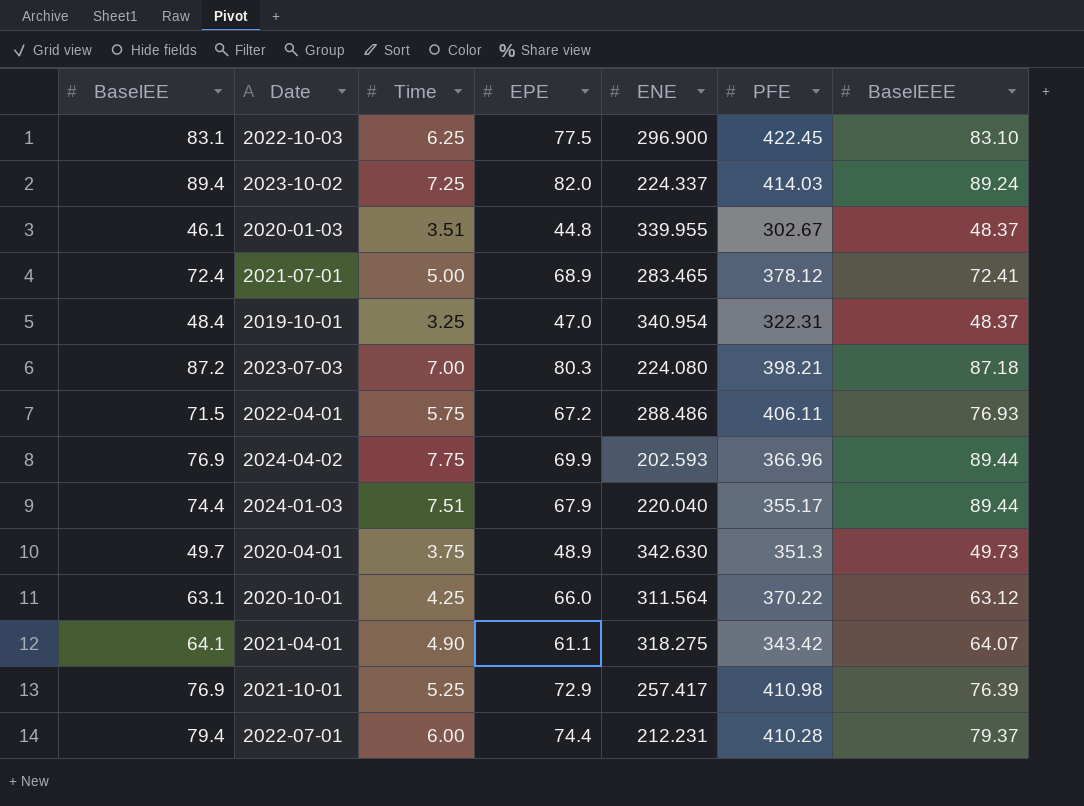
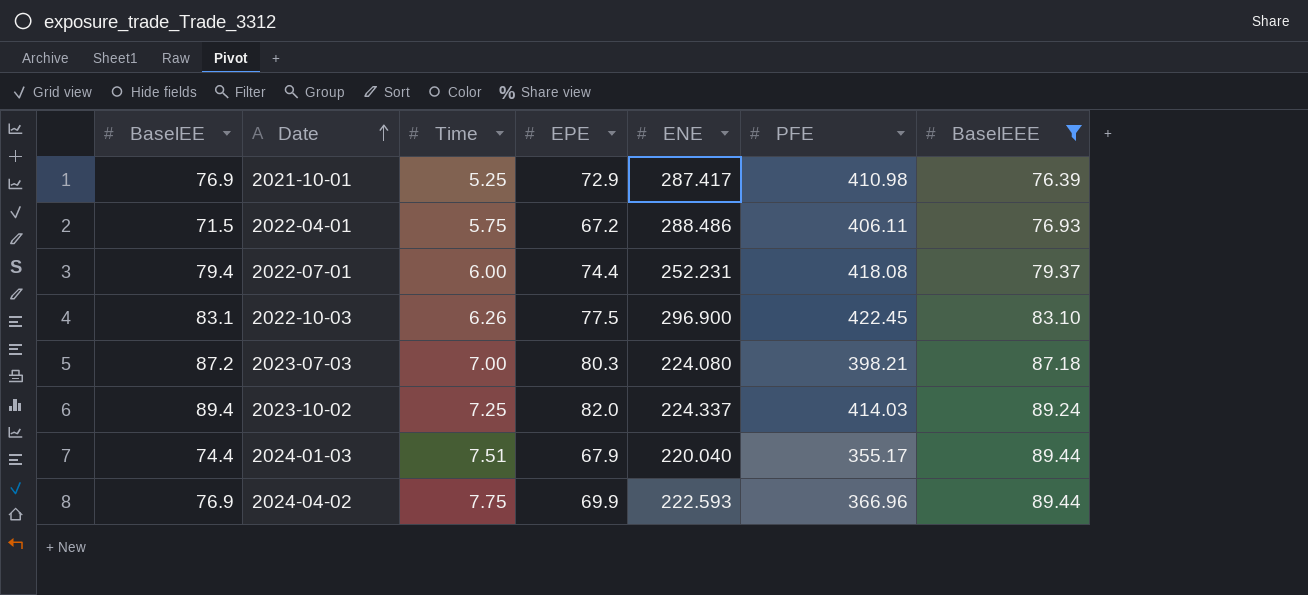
filter: none -> BaselEEE >= 76.39
row order: none -> Date ascending
2021-10-01 | ENE: 257.417 -> 287.417
2022-07-01 | ENE: 212.231 -> 252.231
2022-07-01 | PFE: 410.28 -> 418.08
2022-10-03 | Time: 6.25 -> 6.26
2024-04-02 | ENE: 202.593 -> 222.593

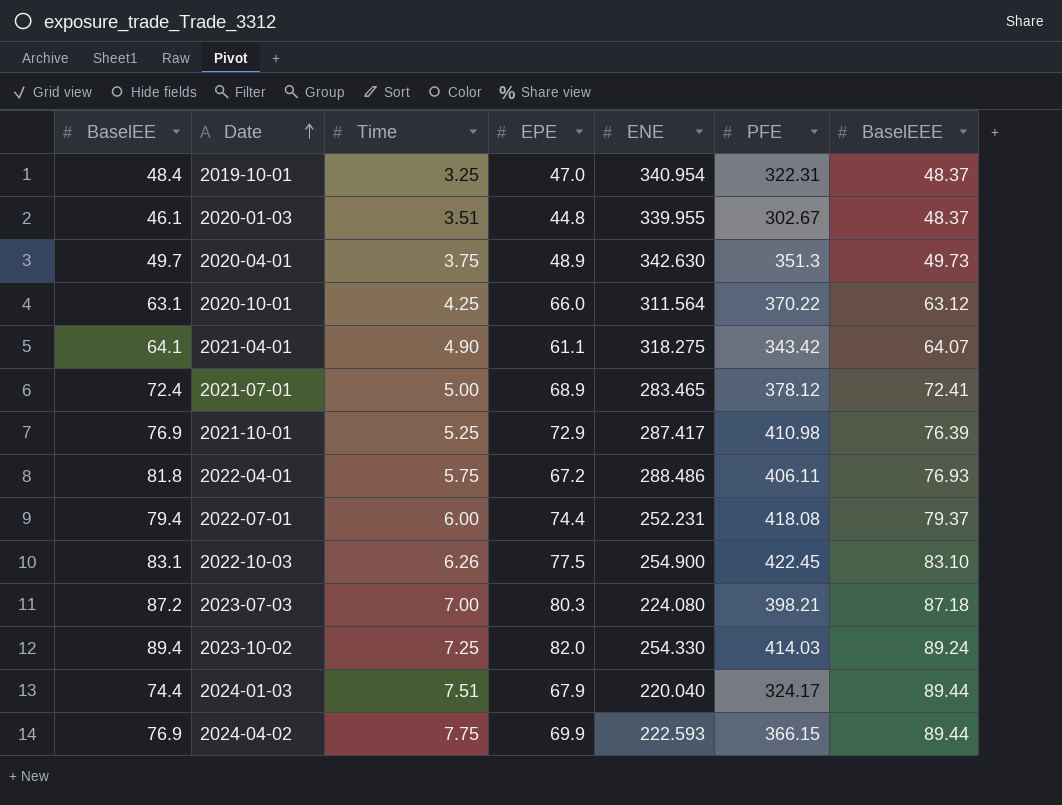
filter: BaselEEE >= 76.39 -> none
2022-04-01 | BaselEE: 71.5 -> 81.8
2022-10-03 | ENE: 296.900 -> 254.900
2023-10-02 | ENE: 224.337 -> 254.330
2024-01-03 | PFE: 355.17 -> 324.17
2024-04-02 | PFE: 366.96 -> 366.15

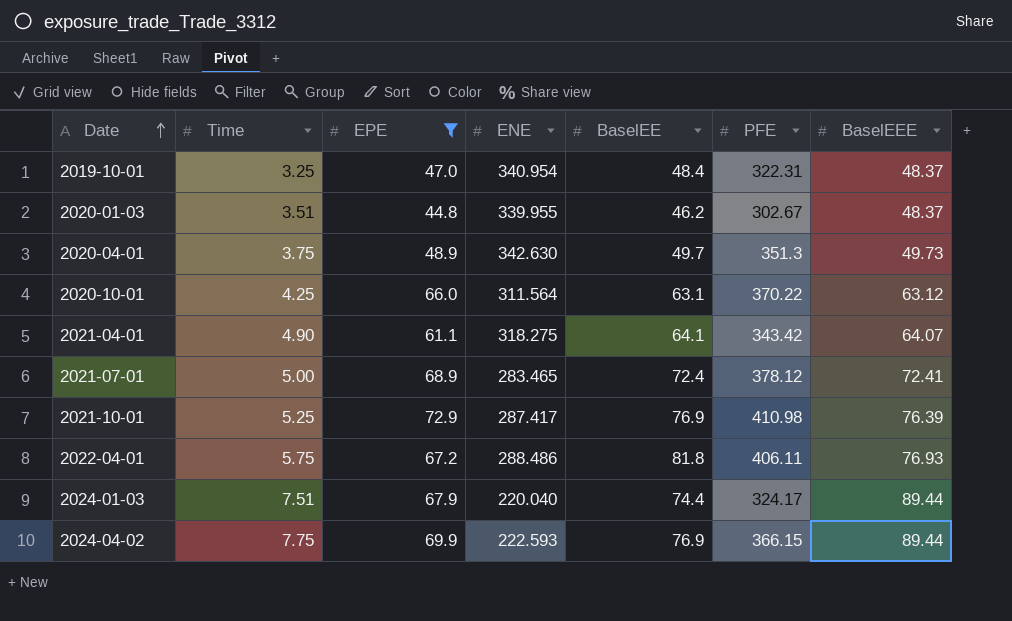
filter: none -> EPE <= 72.9
column BaselEE | position: 1 -> 5
2020-01-03 | BaselEE: 46.1 -> 46.2

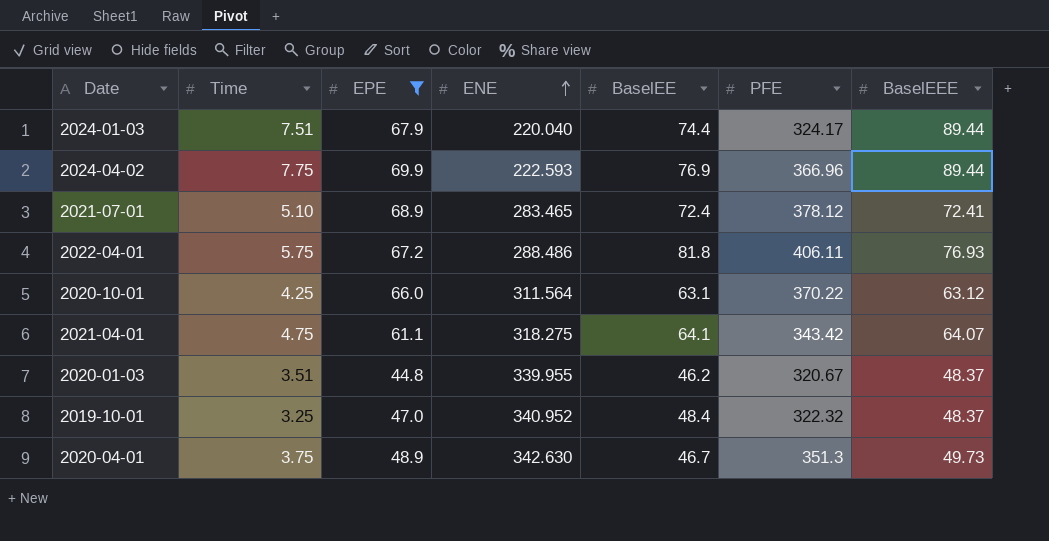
row order: Date ascending -> ENE ascending
row 2021-10-01: 5.25 | 72.9 | 287.417 | 76.9 | 410.98 | 76.39 -> none
2024-04-02 | PFE: 366.15 -> 366.96
2021-07-01 | Time: 5.00 -> 5.10
2021-04-01 | Time: 4.90 -> 4.75
2020-01-03 | PFE: 302.67 -> 320.67
2019-10-01 | ENE: 340.954 -> 340.952
2019-10-01 | PFE: 322.31 -> 322.32
2020-04-01 | BaselEE: 49.7 -> 46.7

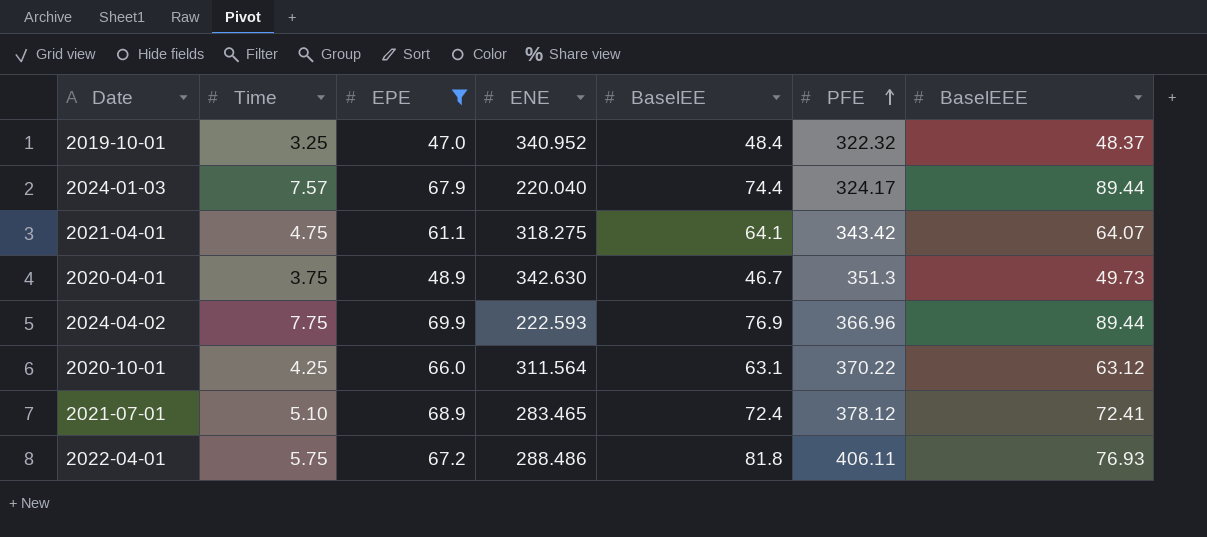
row order: ENE ascending -> PFE ascending
row 2020-01-03: 3.51 | 44.8 | 339.955 | 46.2 | 320.67 | 48.37 -> none
2024-01-03 | Time: 7.51 -> 7.57

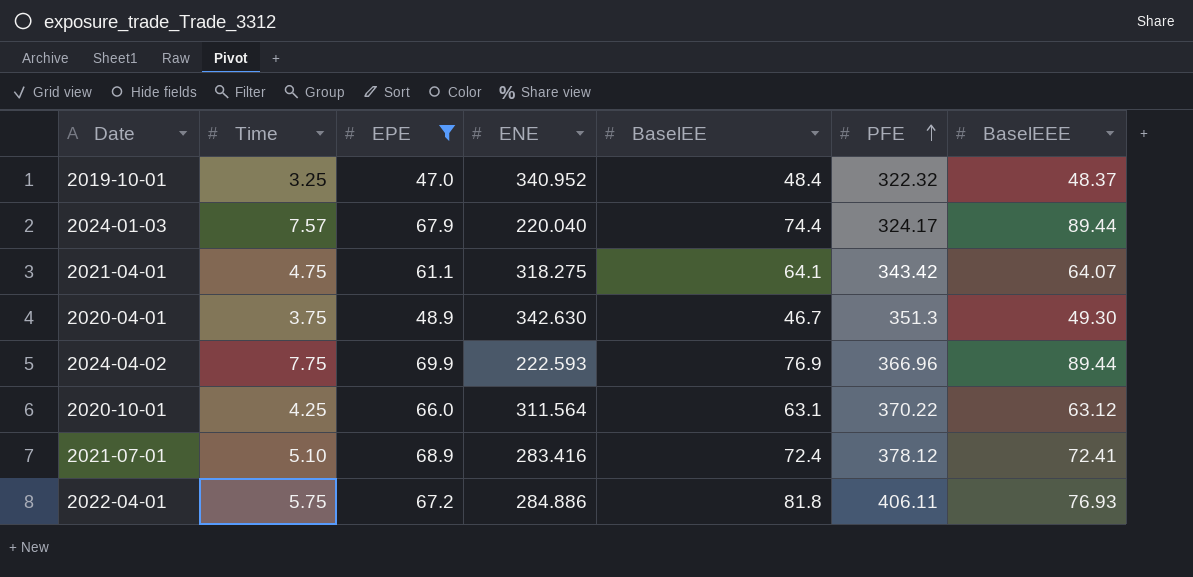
2020-04-01 | BaselEEE: 49.73 -> 49.30
2021-07-01 | ENE: 283.465 -> 283.416
2022-04-01 | ENE: 288.486 -> 284.886

